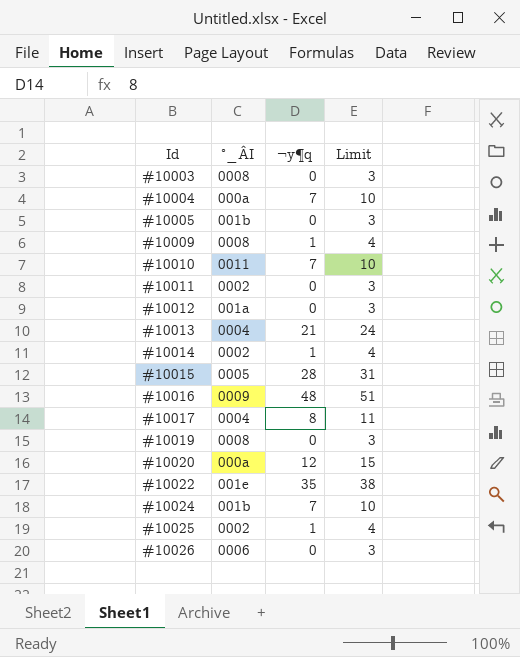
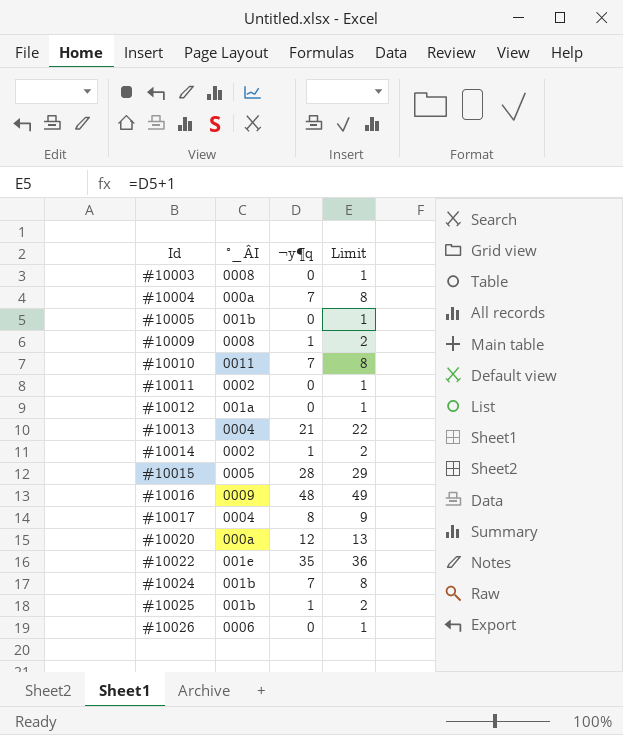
column Limit | formula: [¬y¶q] + 3 -> [¬y¶q] + 1
row #10019: 0008 | 0 | 3 -> none
#10025 | °_ÂI: 0002 -> 001b

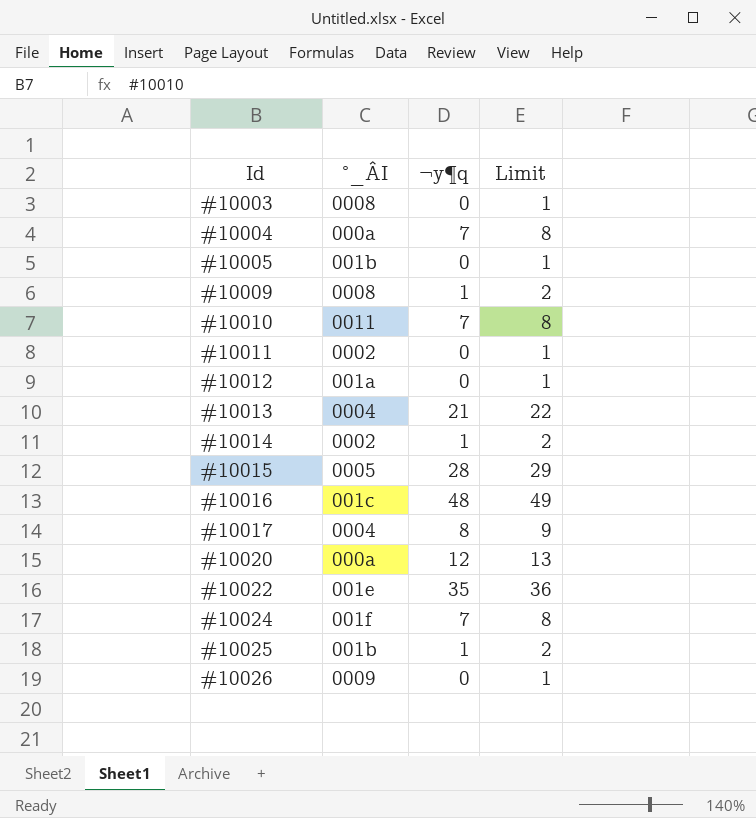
#10016 | °_ÂI: 0009 -> 001c
#10024 | °_ÂI: 001b -> 001f
#10026 | °_ÂI: 0006 -> 0009

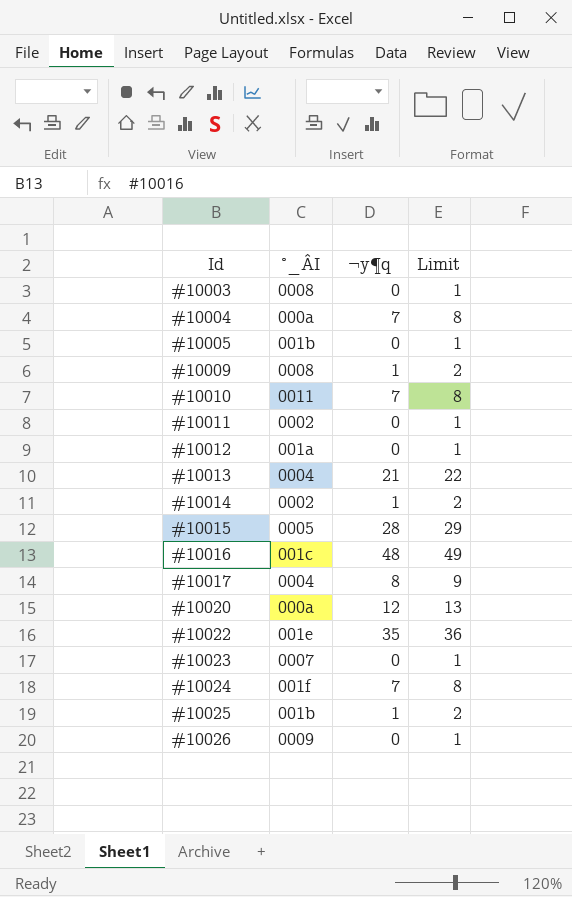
row #10023: none -> 0007 | 0 | 1

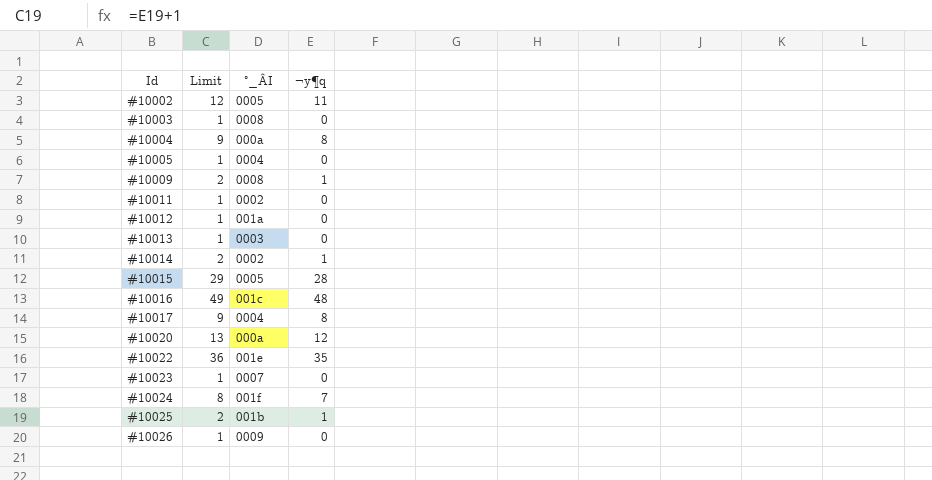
column Limit | position: 4 -> 2
row #10010: 0011 | 7 | 8 -> none
row #10002: none -> 12 | 0005 | 11
#10004 | Limit: 8 -> 9
#10004 | ¬y¶q: 7 -> 8
#10005 | °_ÂI: 001b -> 0004
#10013 | Limit: 22 -> 1
#10013 | °_ÂI: 0004 -> 0003
#10013 | ¬y¶q: 21 -> 0

